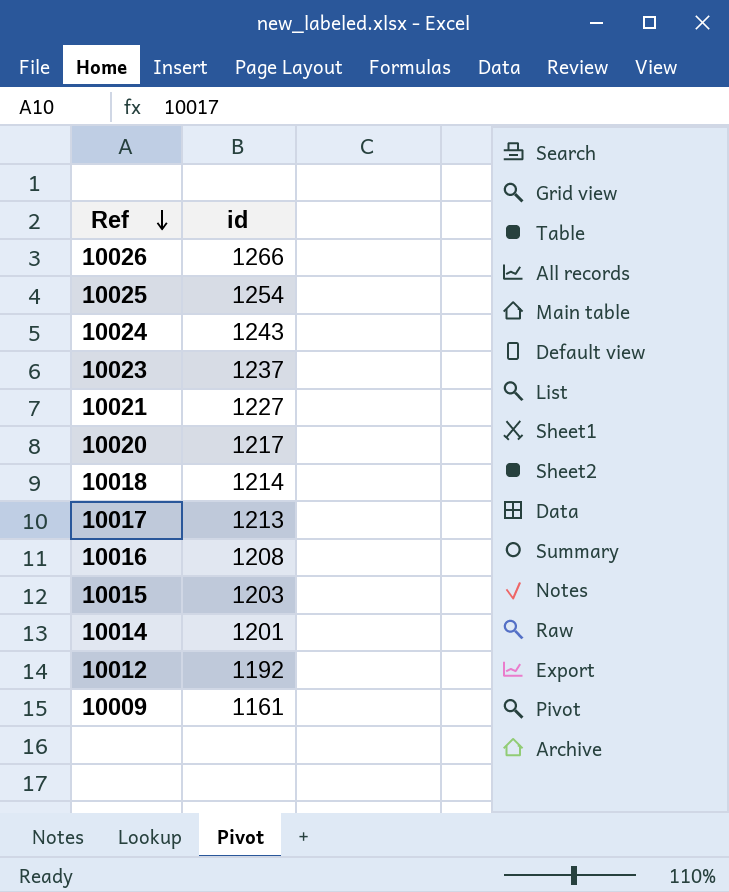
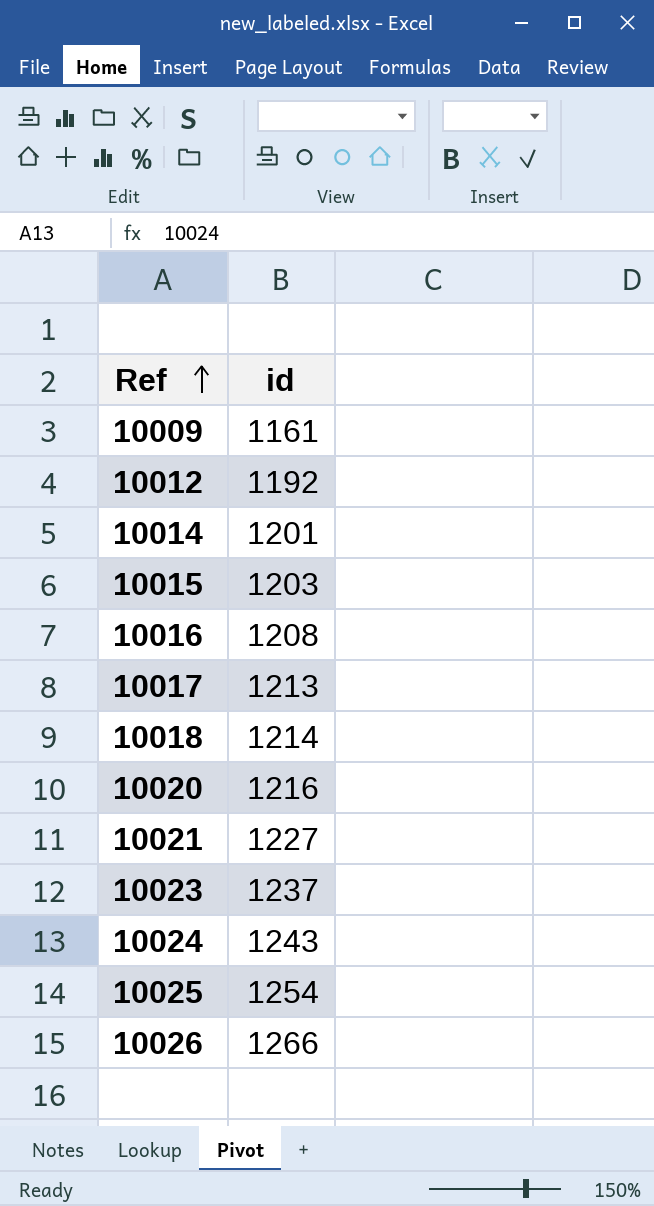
row order: Ref descending -> Ref ascending
10020 | id: 1217 -> 1216

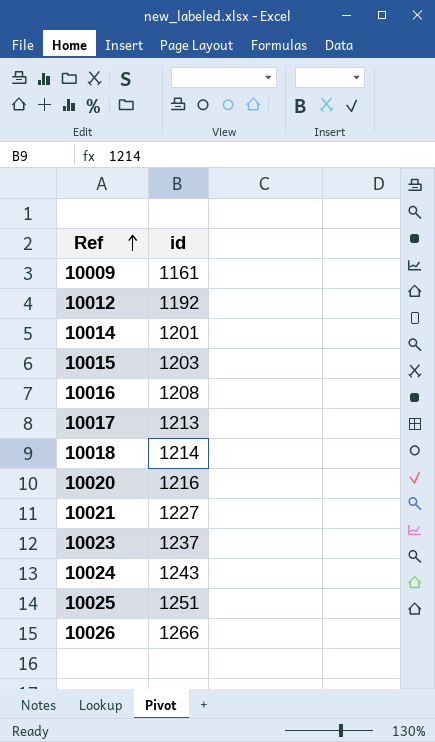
10025 | id: 1254 -> 1251

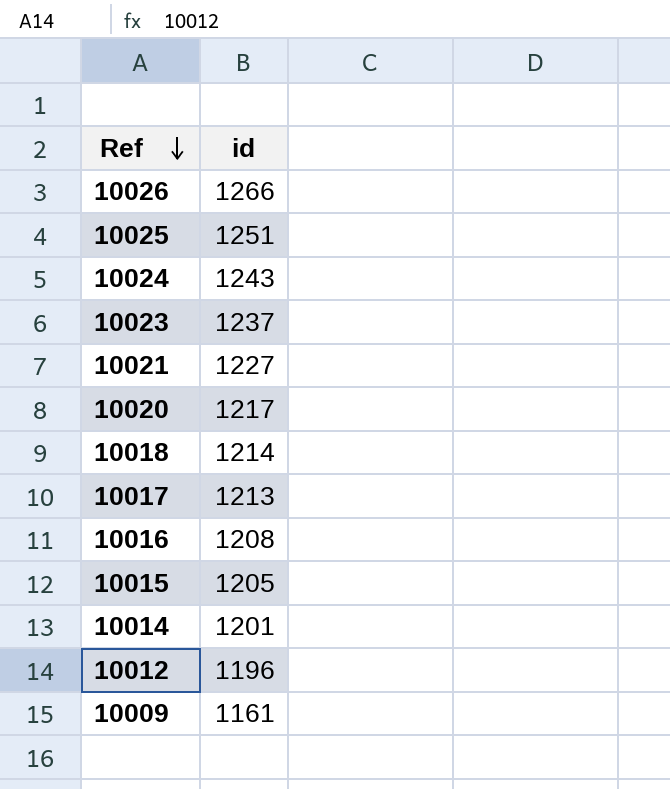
row order: Ref ascending -> Ref descending
10020 | id: 1216 -> 1217
10015 | id: 1203 -> 1205
10012 | id: 1192 -> 1196

